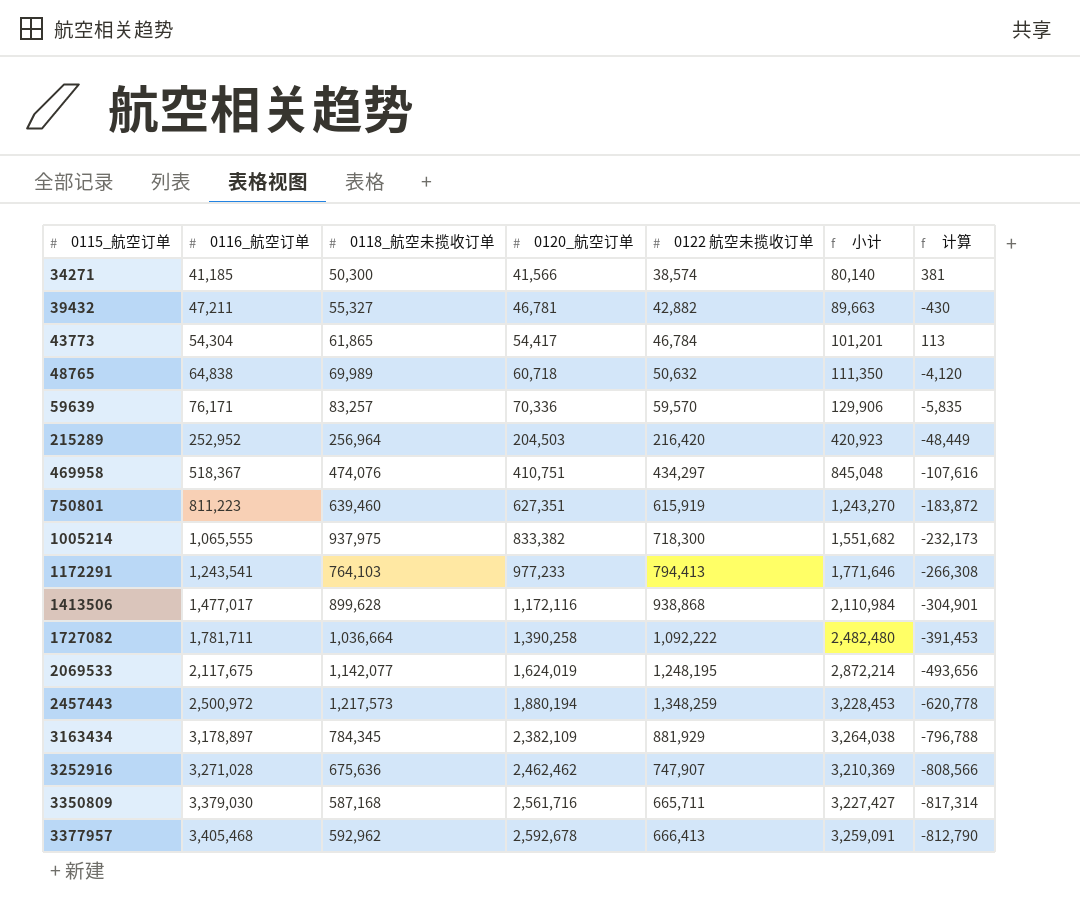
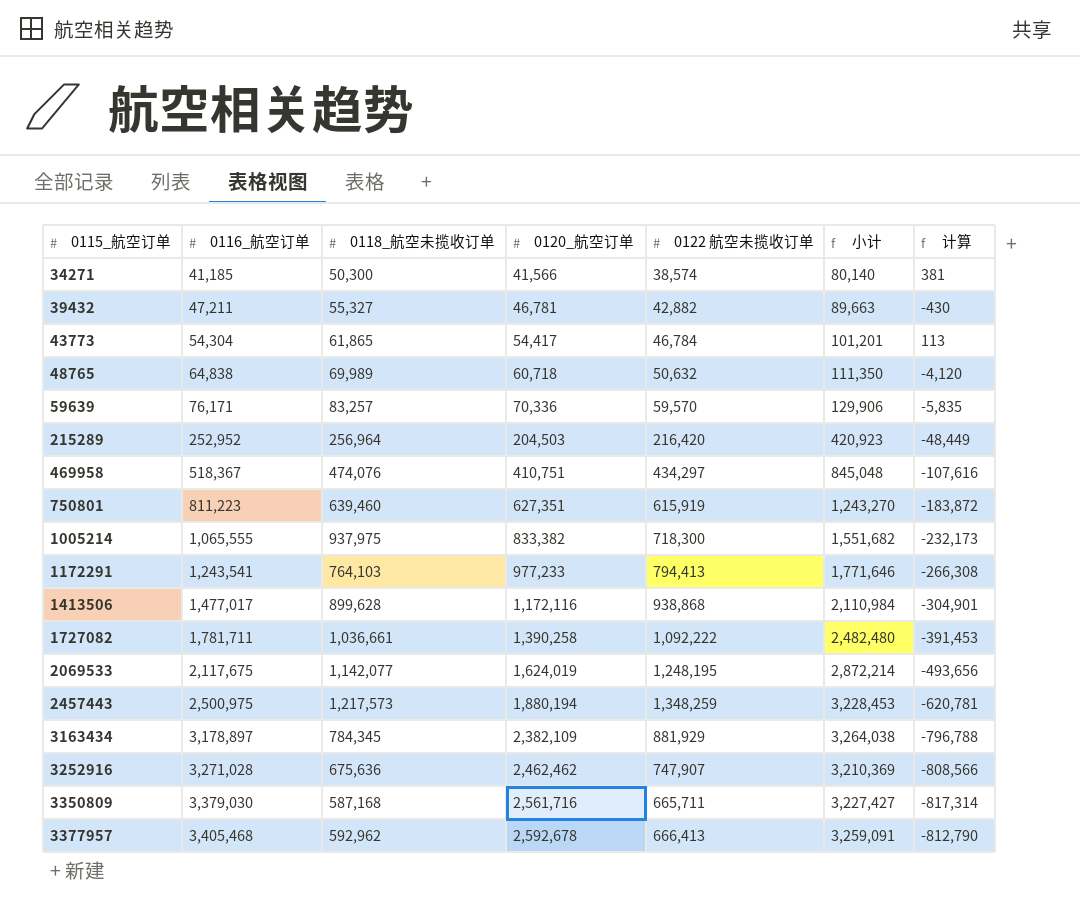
1727082 | 0118_航空未揽收订单: 1,036,664 -> 1,036,661
2457443 | 0116_航空订单: 2,500,972 -> 2,500,975
2457443 | 计算: -620,778 -> -620,781

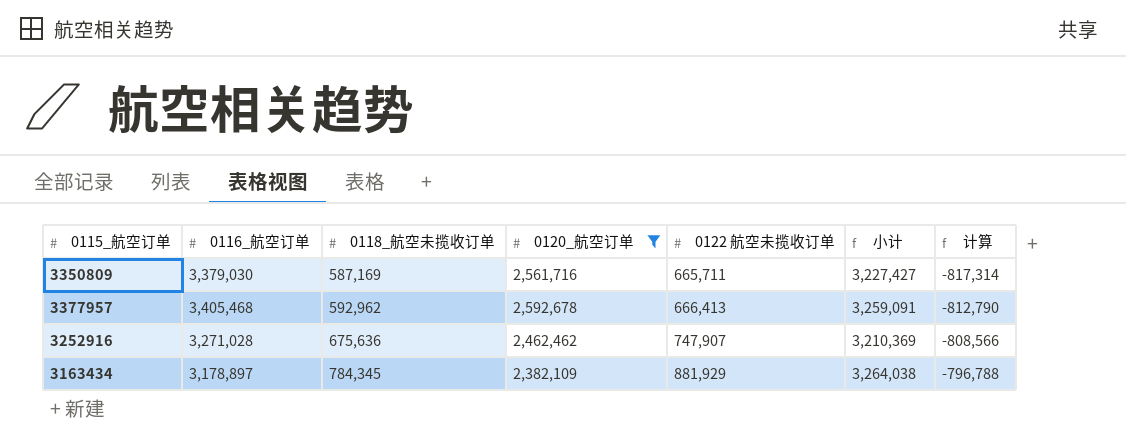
filter: none -> 0120_航空订单 >= 2,382,109
row order: 0115_航空订单 ascending -> 0118_航空未揽收订单 ascending
3350809 | 0118_航空未揽收订单: 587,168 -> 587,169

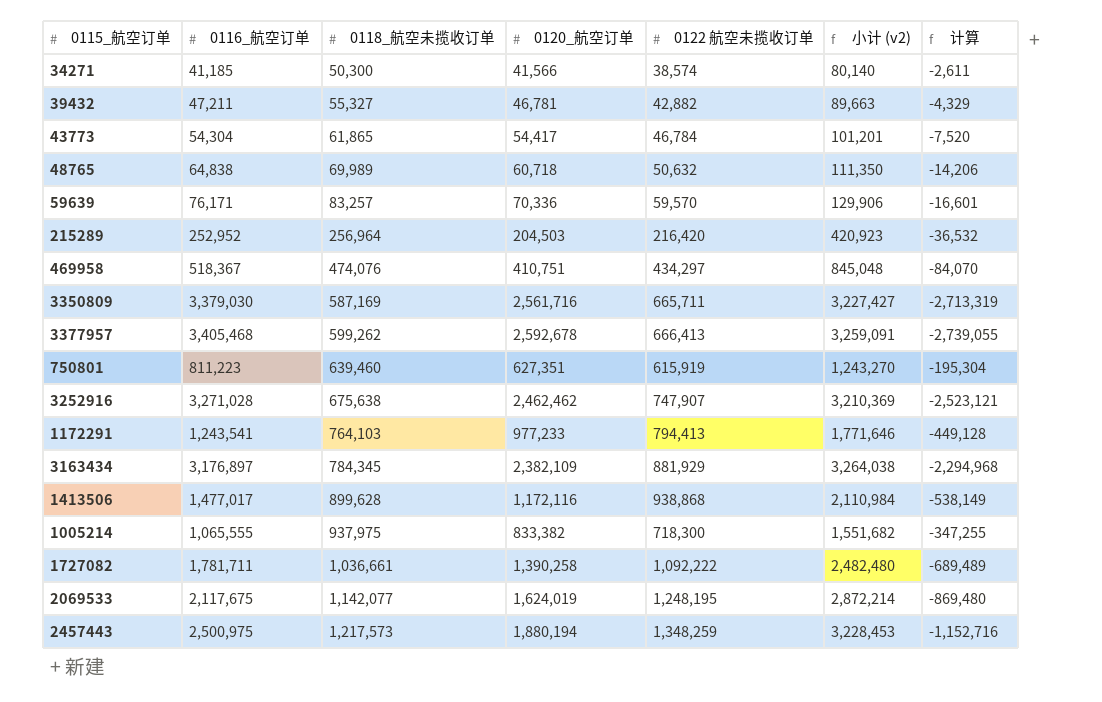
filter: 0120_航空订单 >= 2,382,109 -> none
column name: 小计 -> 小计 (v2)
column 计算 | formula: [0120_航空订单] - [0116_航空订单] -> [0122 航空未揽收订单] - [0116_航空订单]
3377957 | 0118_航空未揽收订单: 592,962 -> 599,262
3252916 | 0118_航空未揽收订单: 675,636 -> 675,638
3163434 | 0116_航空订单: 3,178,897 -> 3,176,897

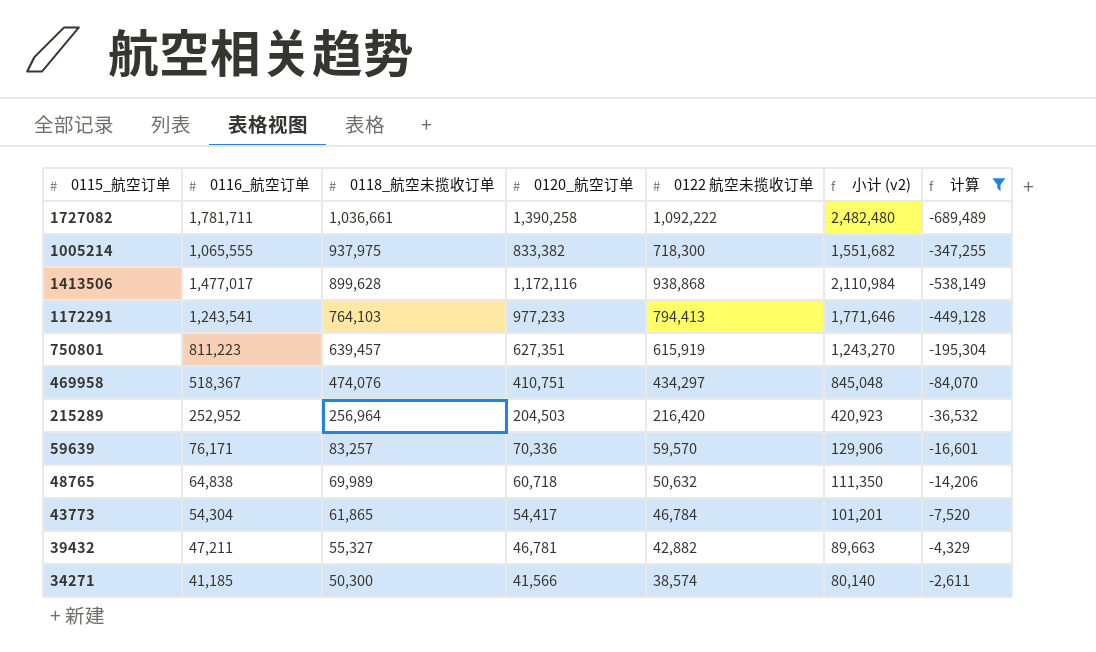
filter: none -> 计算 >= -689,489
row order: 0118_航空未揽收订单 ascending -> 0118_航空未揽收订单 descending
750801 | 0118_航空未揽收订单: 639,460 -> 639,457

